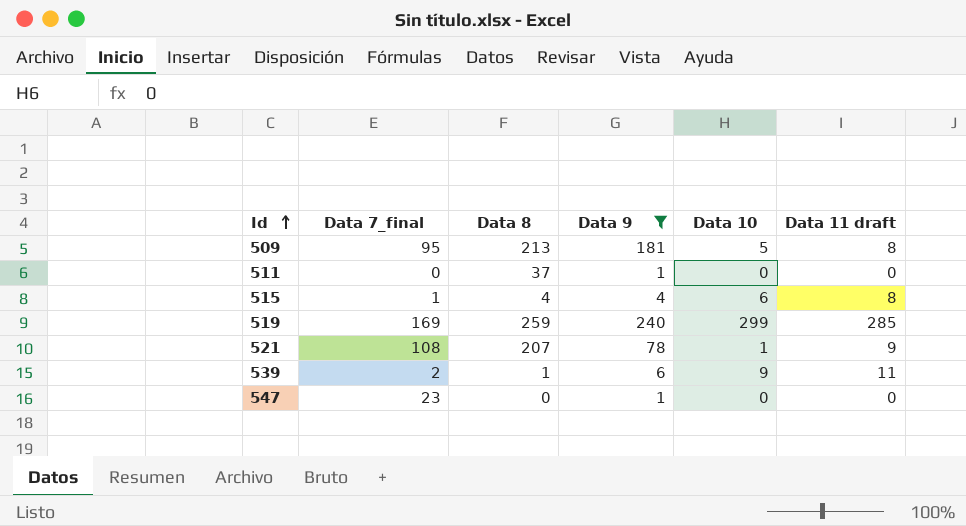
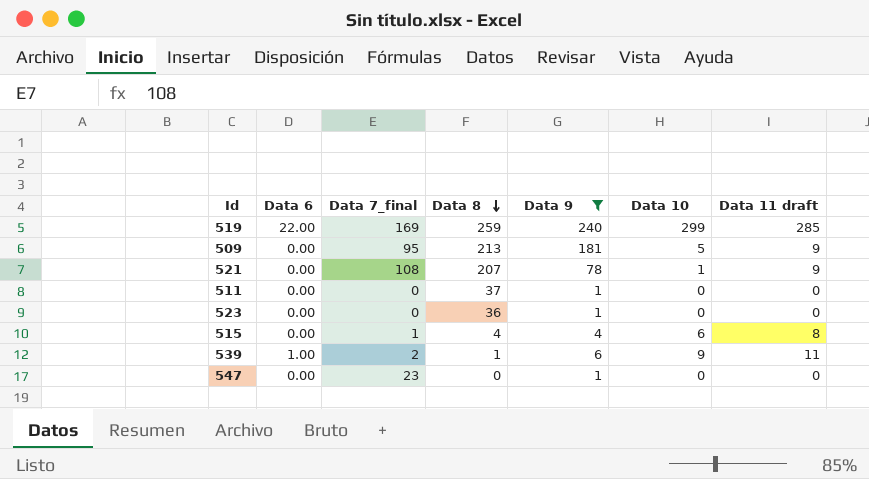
row order: Id ascending -> Data 8 descending
column Data 6 | position: none -> 2
509 | Data 11 draft: 8 -> 9
row 523: none -> 0.00 | 0 | 36 | 1 | 0 | 0

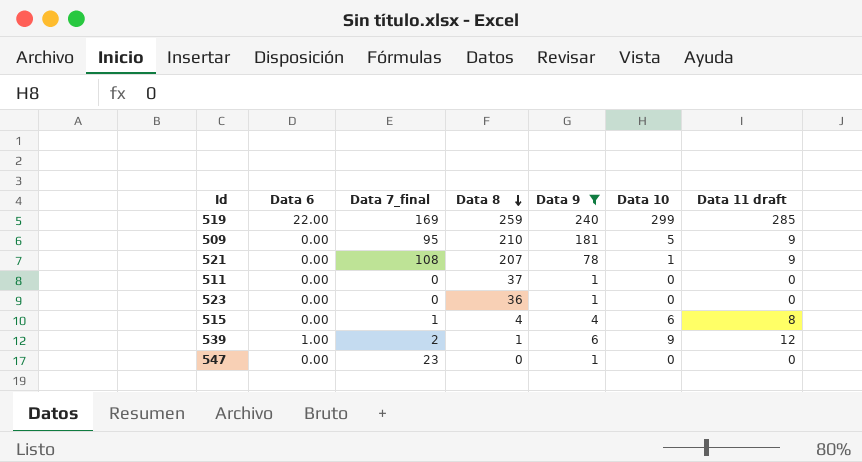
509 | Data 8: 213 -> 210
539 | Data 11 draft: 11 -> 12

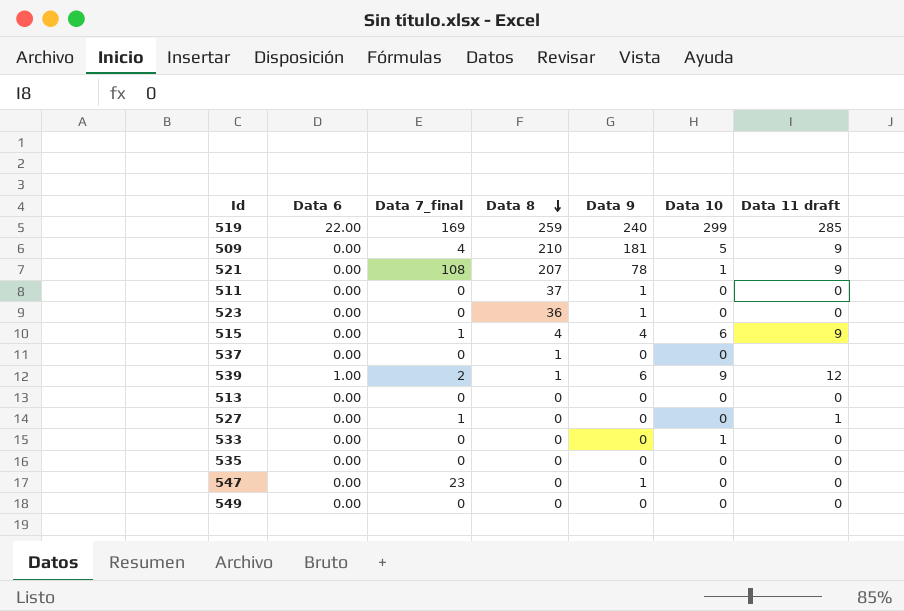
filter: Data 9 != 0 -> none
509 | Data 7_final: 95 -> 4
515 | Data 11 draft: 8 -> 9

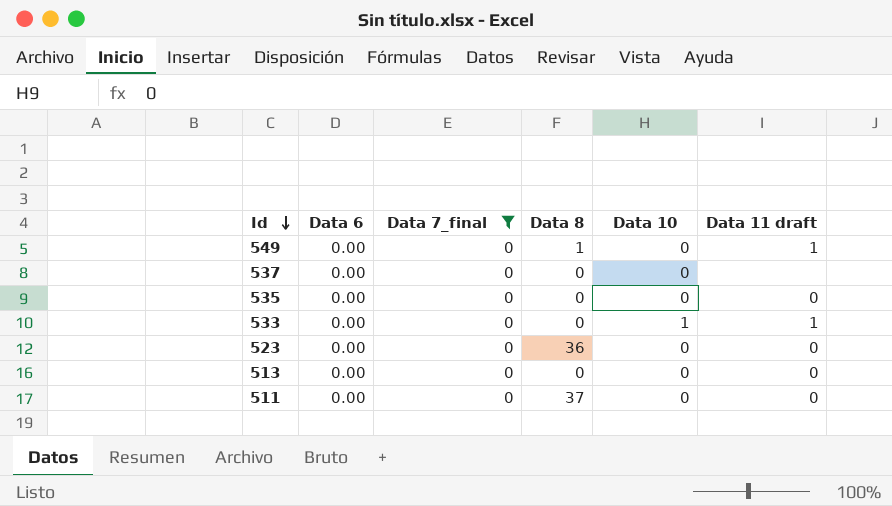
filter: none -> Data 7_final = 0
row order: Data 8 descending -> Id descending
column Data 9 | position: 5 -> none
549 | Data 8: 0 -> 1
549 | Data 11 draft: 0 -> 1
537 | Data 8: 1 -> 0
533 | Data 11 draft: 0 -> 1

